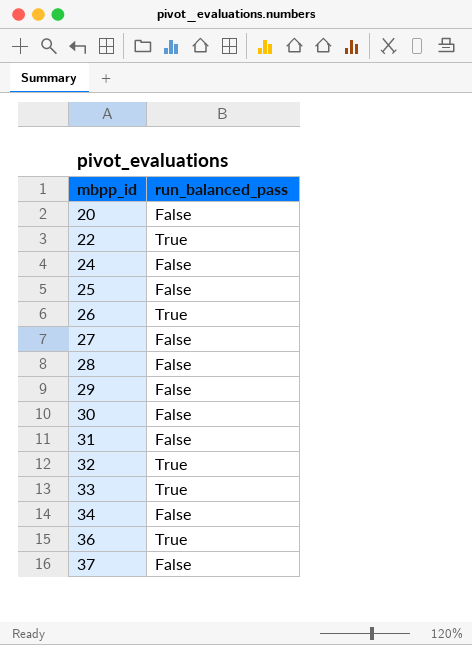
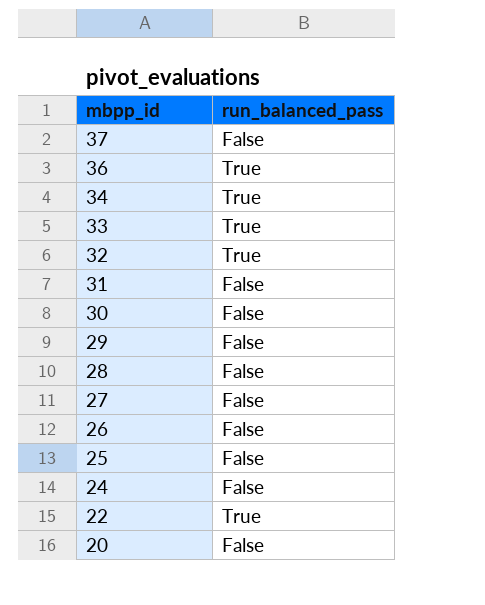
row order: mbpp_id ascending -> mbpp_id descending
34 | run_balanced_pass: False -> True
26 | run_balanced_pass: True -> False

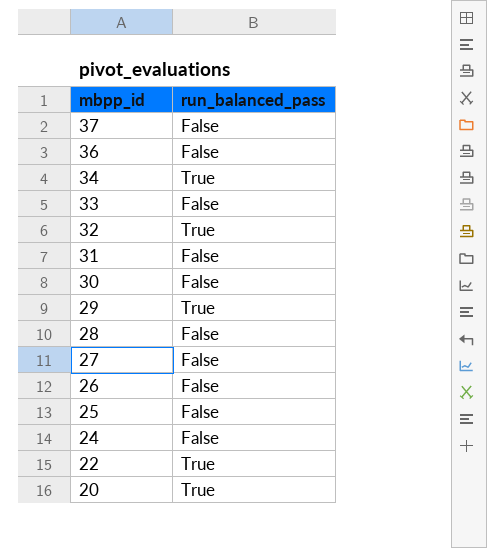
36 | run_balanced_pass: True -> False
33 | run_balanced_pass: True -> False
29 | run_balanced_pass: False -> True
20 | run_balanced_pass: False -> True

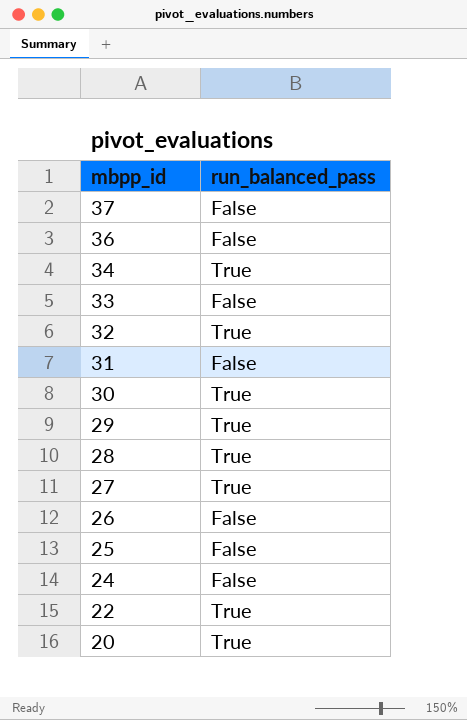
30 | run_balanced_pass: False -> True
28 | run_balanced_pass: False -> True
27 | run_balanced_pass: False -> True

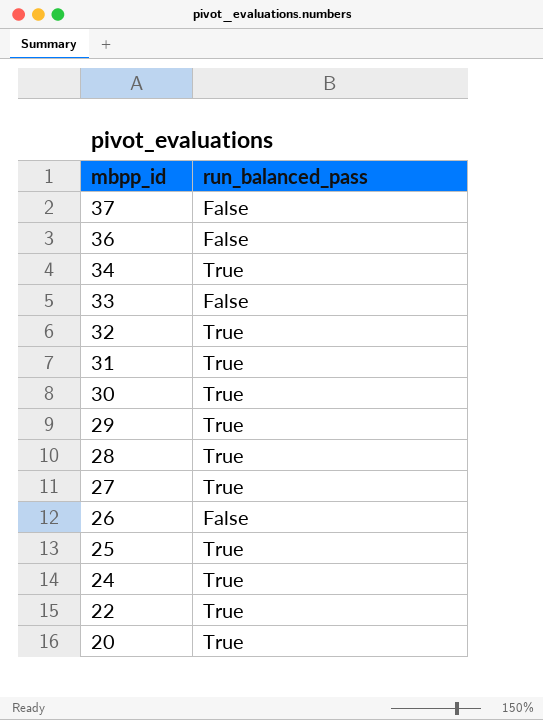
31 | run_balanced_pass: False -> True
25 | run_balanced_pass: False -> True
24 | run_balanced_pass: False -> True

